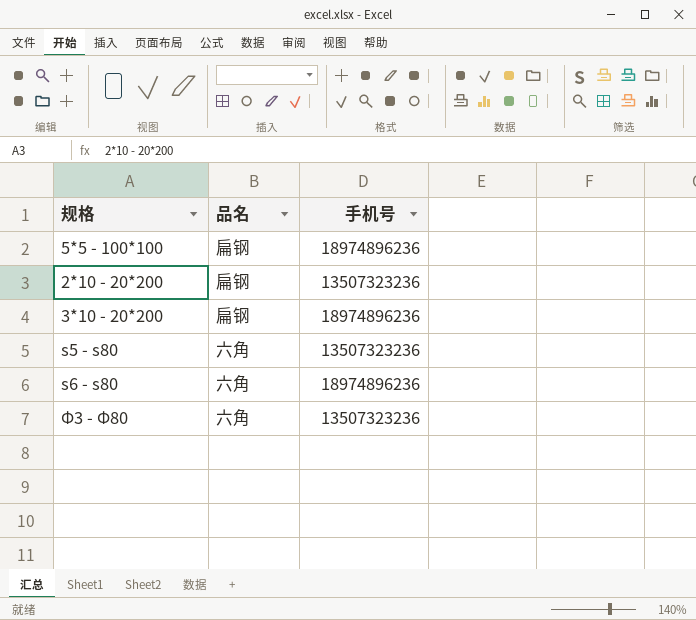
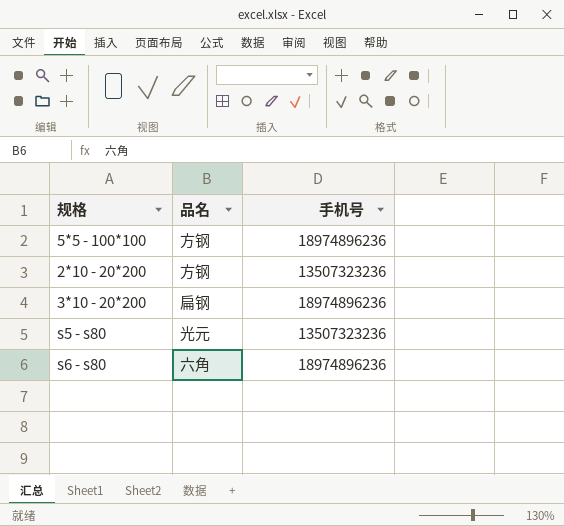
row Φ3 - Φ80: 六角 | 13507323236 -> none
5*5 - 100*100 | 品名: 扁钢 -> 方钢
2*10 - 20*200 | 品名: 扁钢 -> 方钢
s5 - s80 | 品名: 六角 -> 光元

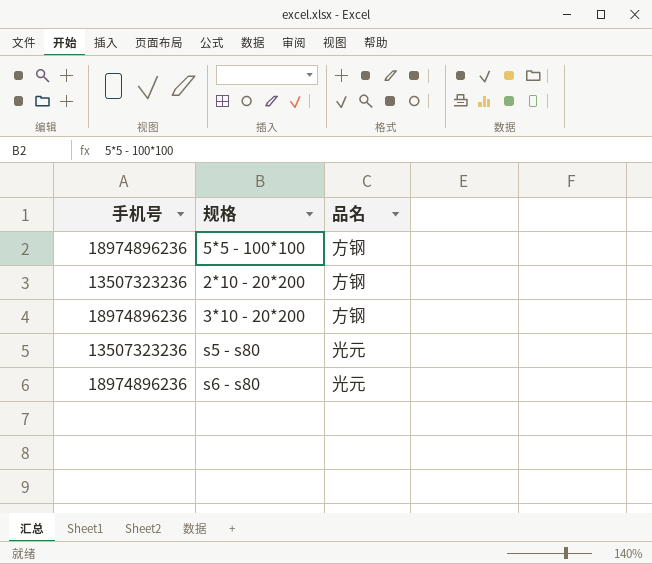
column 手机号 | position: 3 -> 1
3*10 - 20*200 | 品名: 扁钢 -> 方钢
s6 - s80 | 品名: 六角 -> 光元

